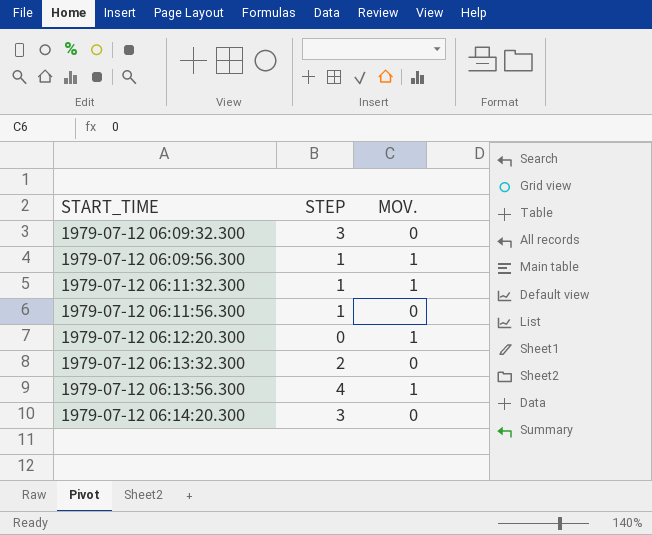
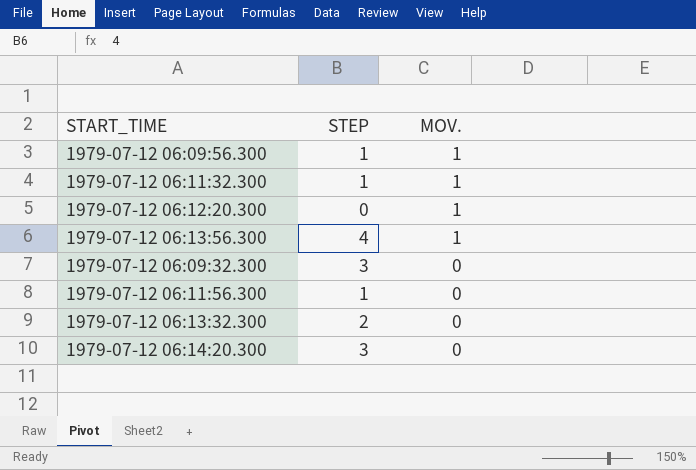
row order: START_TIME ascending -> MOV. descending

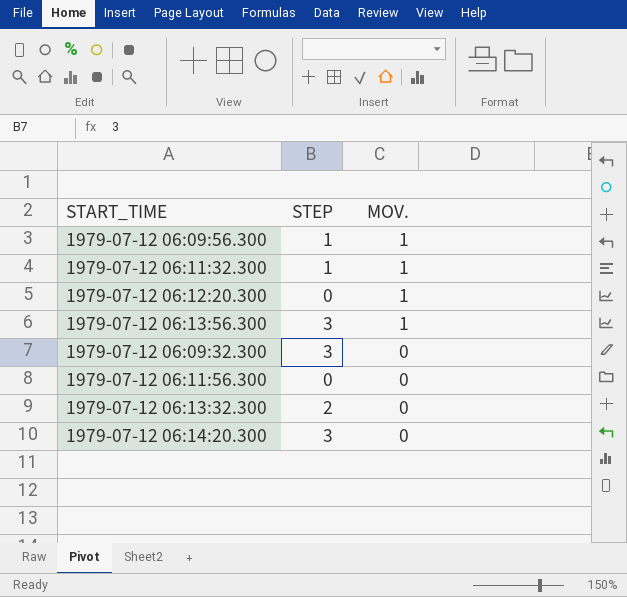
1979-07-12 06:13:56.300 | STEP: 4 -> 3
1979-07-12 06:11:56.300 | STEP: 1 -> 0

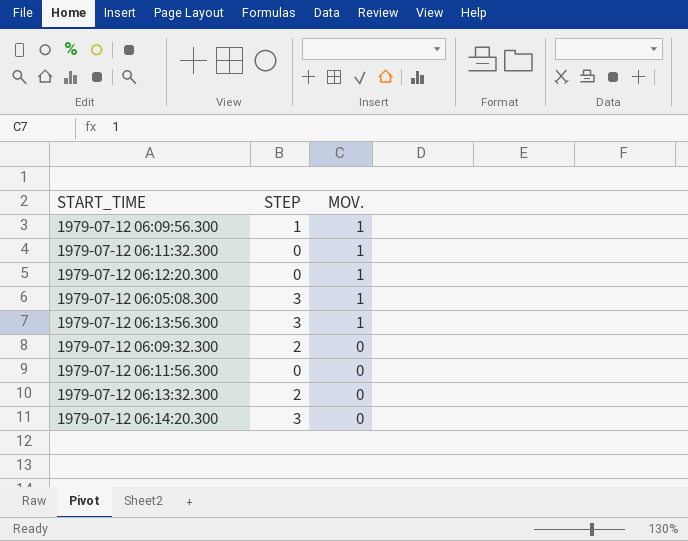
1979-07-12 06:11:32.300 | STEP: 1 -> 0
row 1979-07-12 06:05:08.300: none -> 3 | 1
1979-07-12 06:09:32.300 | STEP: 3 -> 2

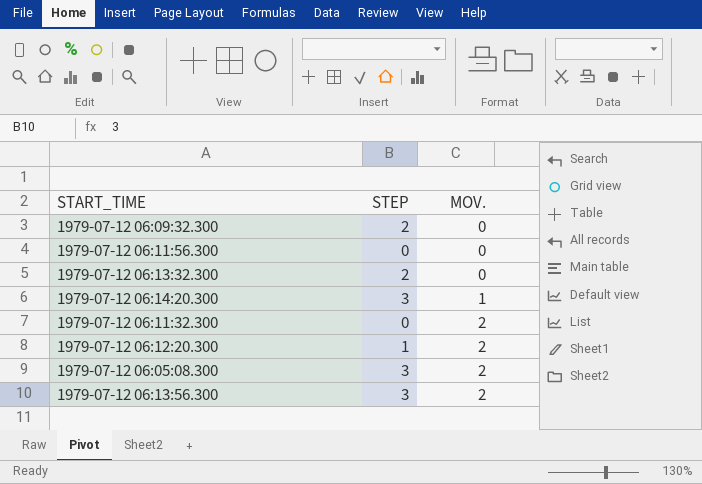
row order: MOV. descending -> MOV. ascending
row 1979-07-12 06:09:56.300: 1 | 1 -> none
1979-07-12 06:14:20.300 | MOV.: 0 -> 1
1979-07-12 06:11:32.300 | MOV.: 1 -> 2
1979-07-12 06:12:20.300 | STEP: 0 -> 1
1979-07-12 06:12:20.300 | MOV.: 1 -> 2
1979-07-12 06:05:08.300 | MOV.: 1 -> 2
1979-07-12 06:13:56.300 | MOV.: 1 -> 2

